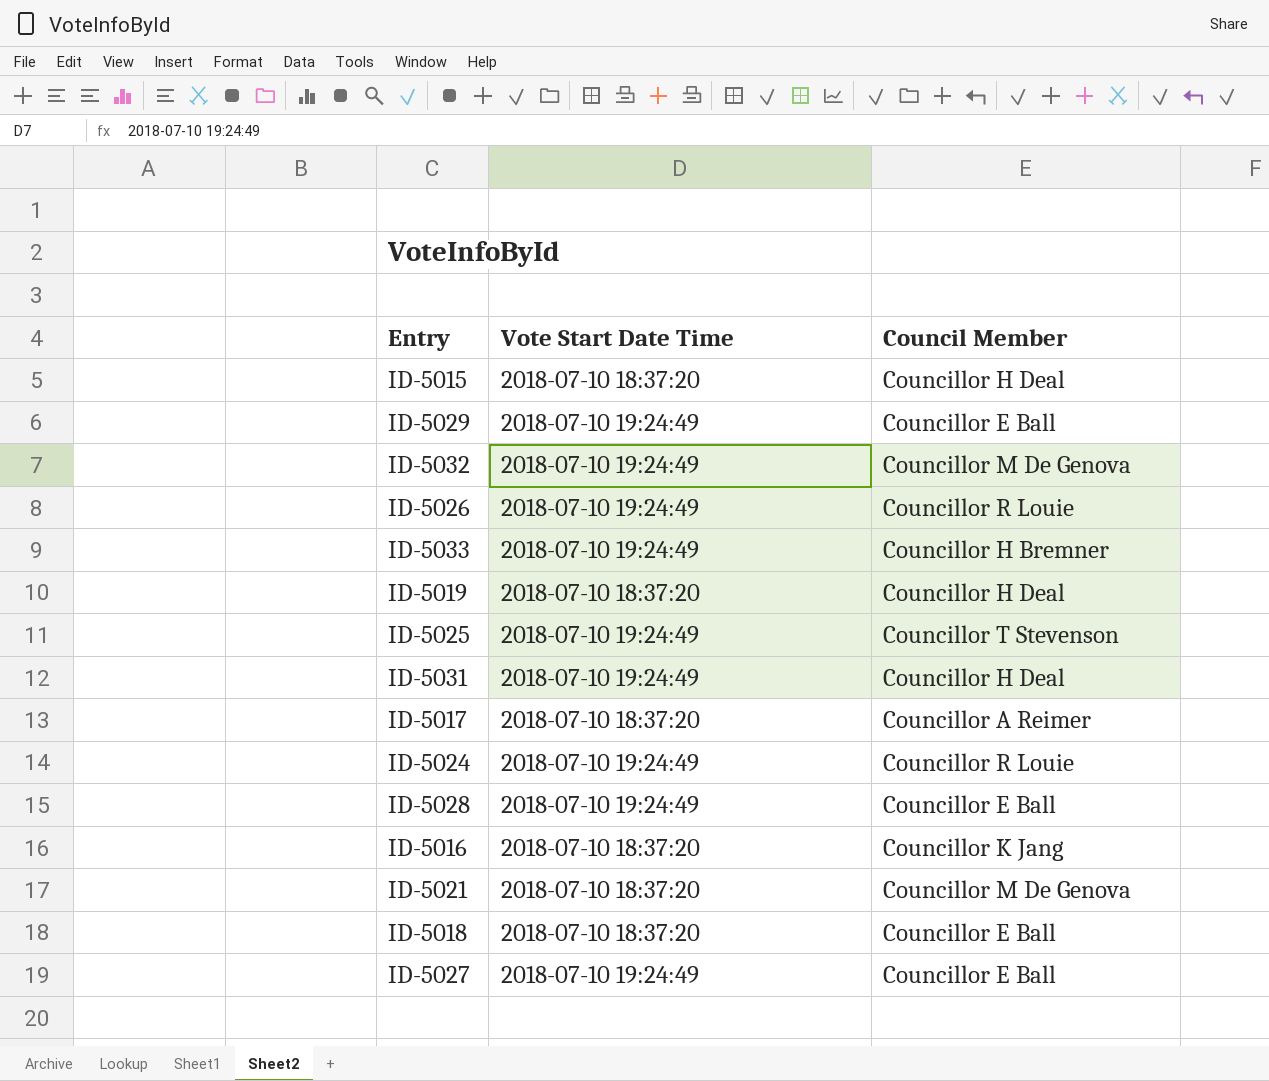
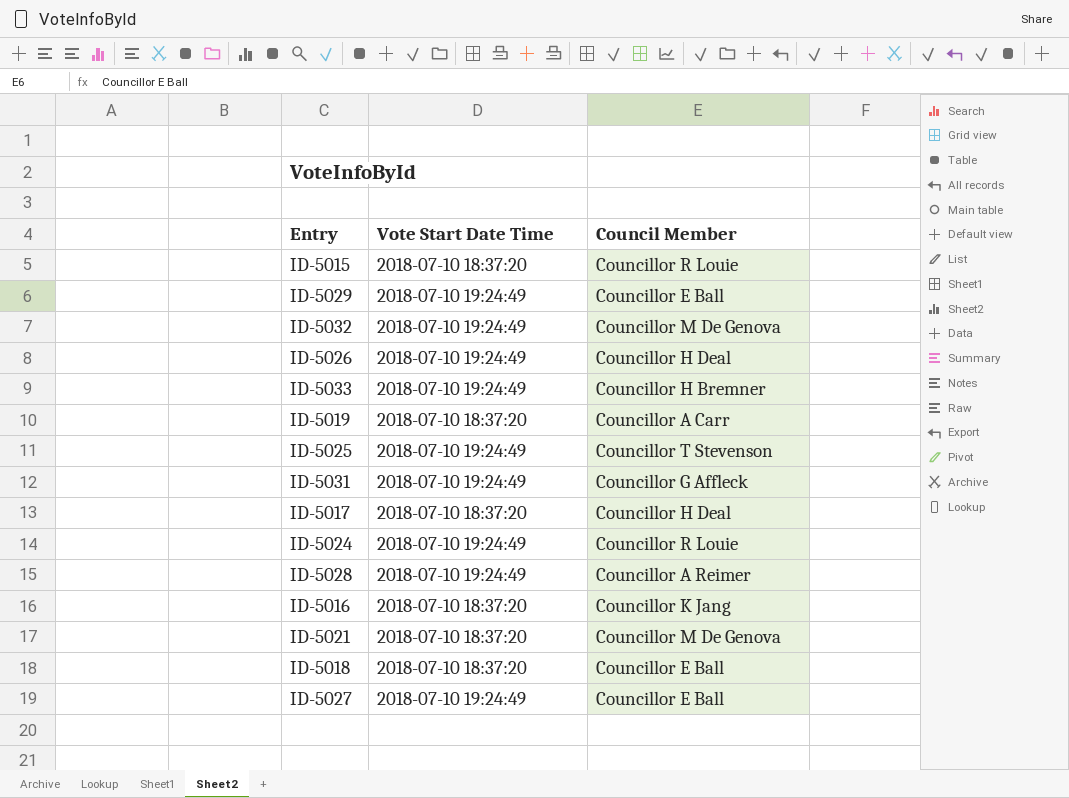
ID-5015 | Council Member: Councillor H Deal -> Councillor R Louie
ID-5026 | Council Member: Councillor R Louie -> Councillor H Deal
ID-5019 | Council Member: Councillor H Deal -> Councillor A Carr
ID-5031 | Council Member: Councillor H Deal -> Councillor G Affleck
ID-5017 | Council Member: Councillor A Reimer -> Councillor H Deal
ID-5028 | Council Member: Councillor E Ball -> Councillor A Reimer

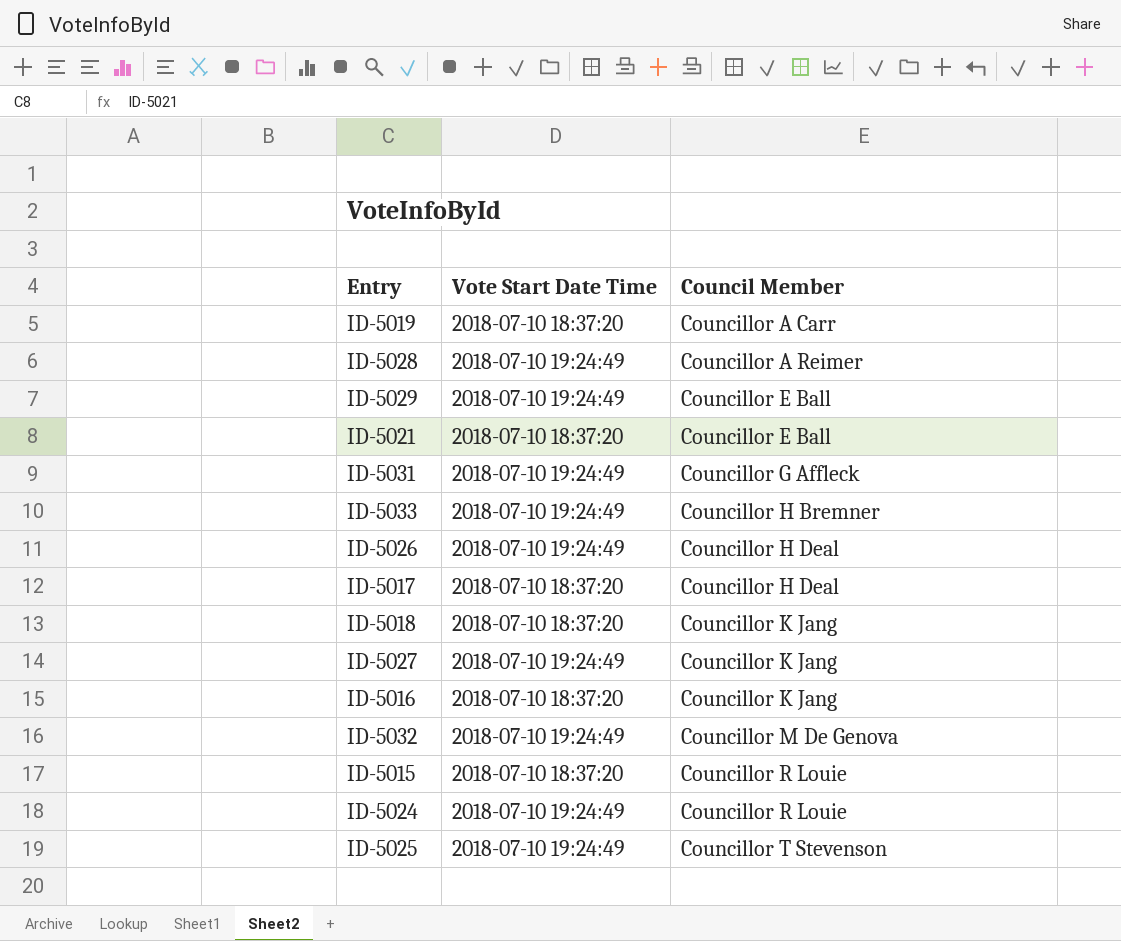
row order: none -> Council Member ascending
ID-5021 | Council Member: Councillor M De Genova -> Councillor E Ball
ID-5018 | Council Member: Councillor E Ball -> Councillor K Jang
ID-5027 | Council Member: Councillor E Ball -> Councillor K Jang

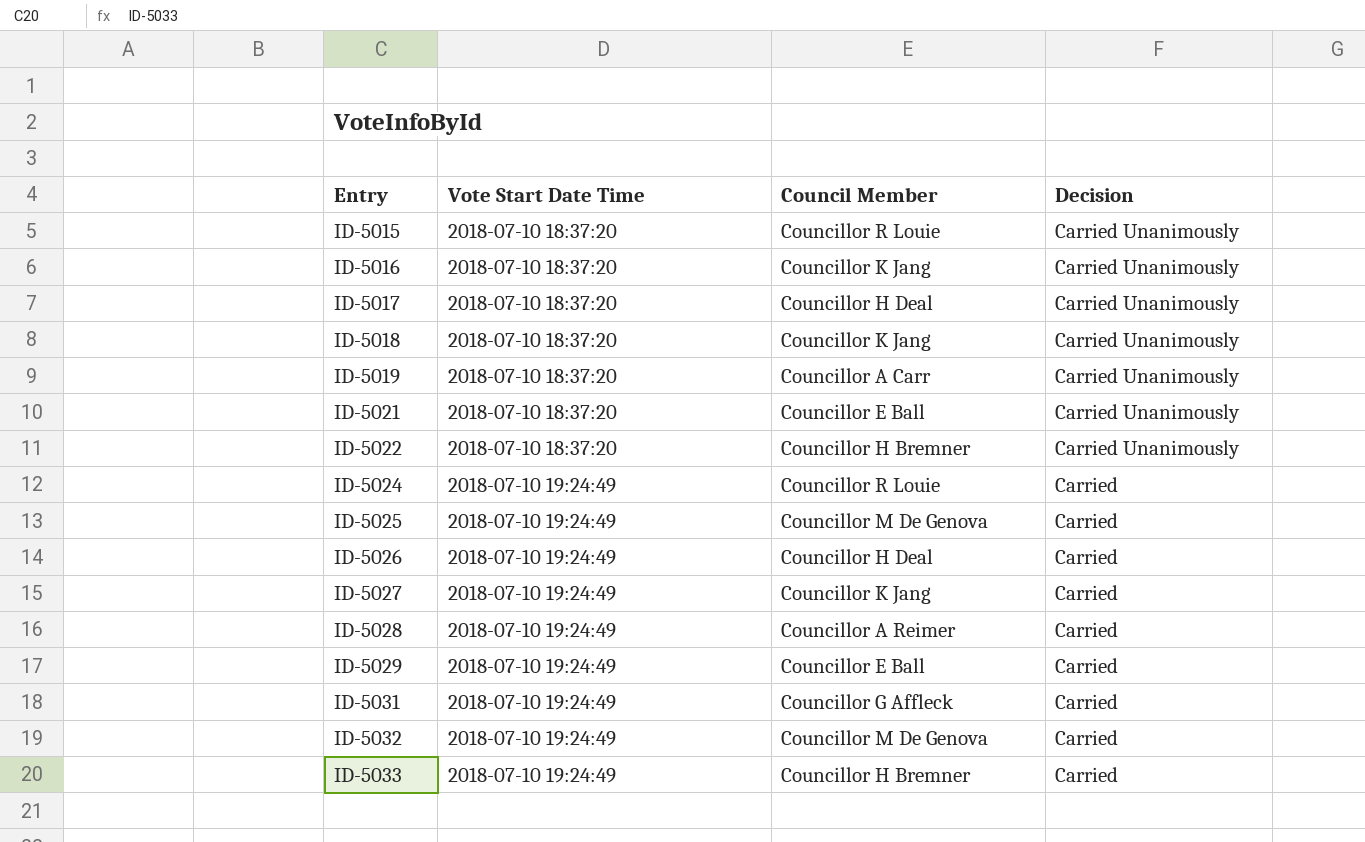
row order: Council Member ascending -> Entry ascending
column Decision | position: none -> 4
row ID-5022: none -> 2018-07-10 18:37:20 | Councillor H Bremner | Carried Unanimously
ID-5025 | Council Member: Councillor T Stevenson -> Councillor M De Genova

